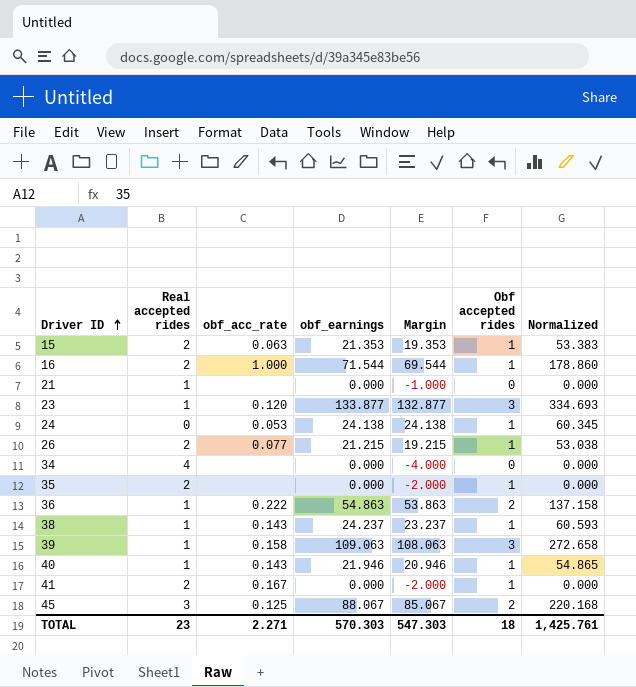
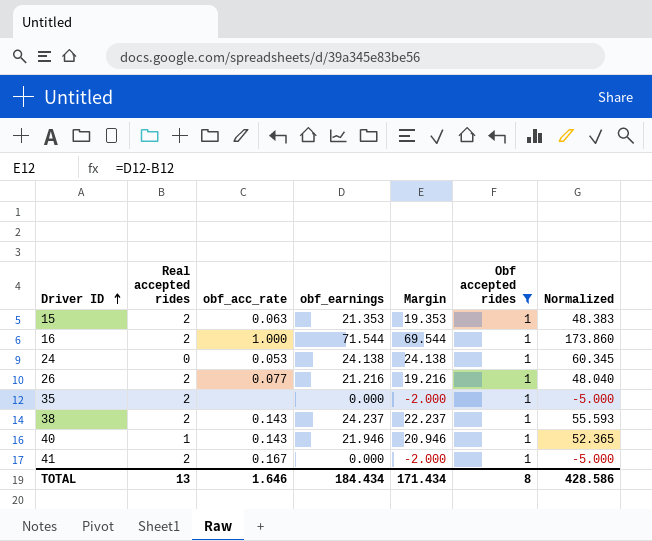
filter: none -> Obf accepted rides = 1
column Normalized | formula: [obf_earnings] * 2.5 -> [Margin] * 2.5
26 | obf_earnings: 21.215 -> 21.216
26 | Margin: 19.215 -> 19.216
38 | Real accepted rides: 1 -> 2
38 | Margin: 23.237 -> 22.237
TOTAL | Real accepted rides: 23 -> 13
TOTAL | obf_acc_rate: 2.271 -> 1.646
TOTAL | obf_earnings: 570.303 -> 184.434
TOTAL | Margin: 547.303 -> 171.434
TOTAL | Obf accepted rides: 18 -> 8
TOTAL | Normalized: 1,425.761 -> 428.586

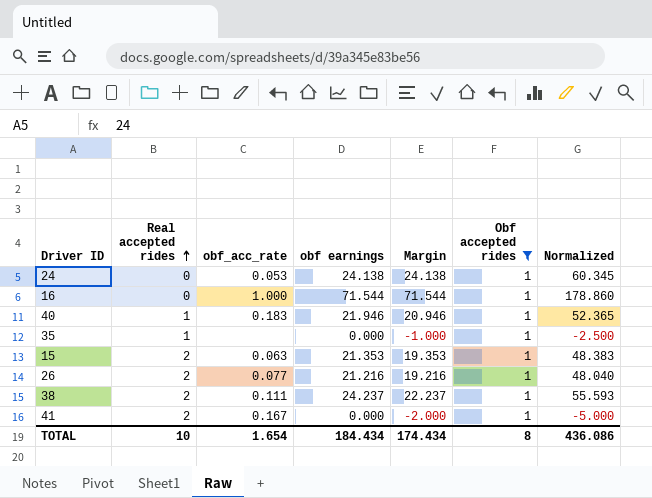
row order: Driver ID ascending -> Real accepted rides ascending
column name: obf_earnings -> obf earnings
16 | Real accepted rides: 2 -> 0
16 | Margin: 69.544 -> 71.544
16 | Normalized: 173.860 -> 178.860
40 | obf_acc_rate: 0.143 -> 0.183
35 | Real accepted rides: 2 -> 1
35 | Margin: -2.000 -> -1.000
35 | Normalized: -5.000 -> -2.500
38 | obf_acc_rate: 0.143 -> 0.111
TOTAL | Real accepted rides: 13 -> 10
TOTAL | obf_acc_rate: 1.646 -> 1.654
TOTAL | Margin: 171.434 -> 174.434
TOTAL | Normalized: 428.586 -> 436.086

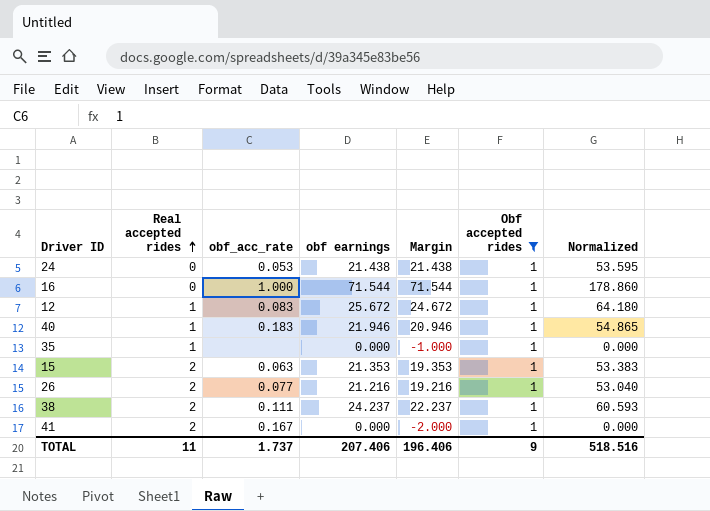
column Normalized | formula: [Margin] * 2.5 -> [obf earnings] * 2.5
24 | obf earnings: 24.138 -> 21.438
24 | Margin: 24.138 -> 21.438
row 12: none -> 1 | 0.083 | 25.672 | 24.672 | 1 | 64.180
TOTAL | Real accepted rides: 10 -> 11
TOTAL | obf_acc_rate: 1.654 -> 1.737
TOTAL | obf earnings: 184.434 -> 207.406
TOTAL | Margin: 174.434 -> 196.406
TOTAL | Obf accepted rides: 8 -> 9
TOTAL | Normalized: 436.086 -> 518.516

